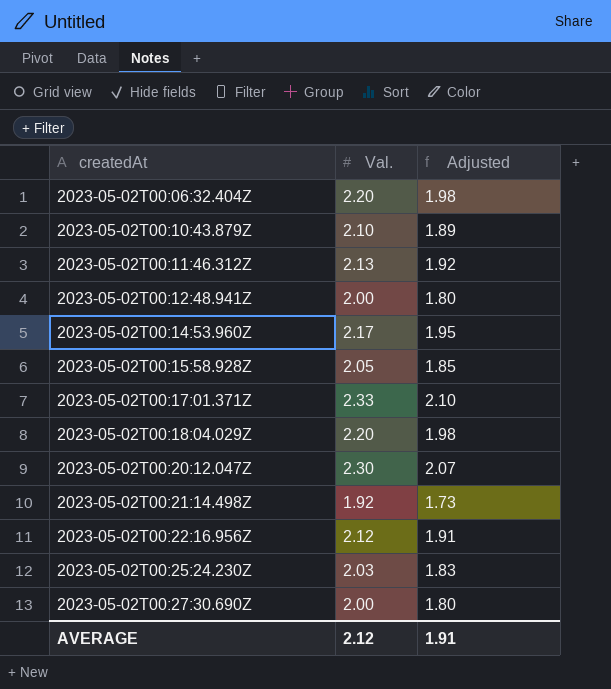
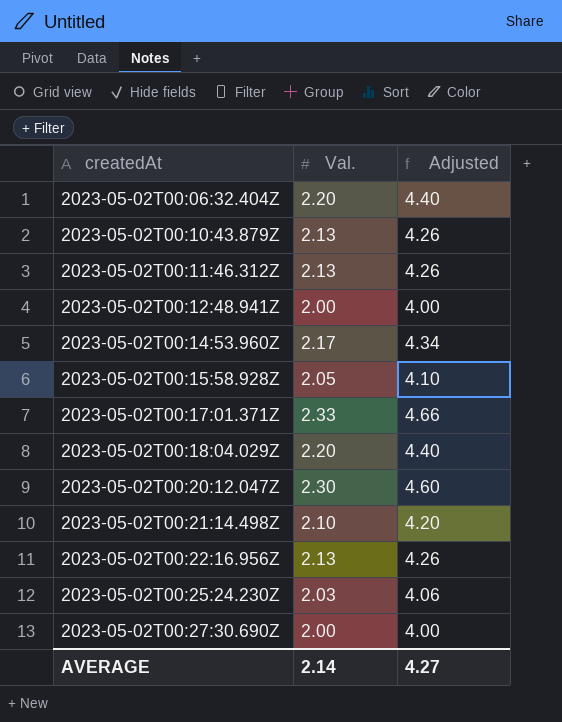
column Adjusted | formula: [Val.] * 0.9 -> [Val.] * 2
2023-05-02T00:10:43.879Z | Val.: 2.10 -> 2.13
2023-05-02T00:21:14.498Z | Val.: 1.92 -> 2.10
2023-05-02T00:22:16.956Z | Val.: 2.12 -> 2.13
AVERAGE | Val.: 2.12 -> 2.14
AVERAGE | Adjusted: 1.91 -> 4.27

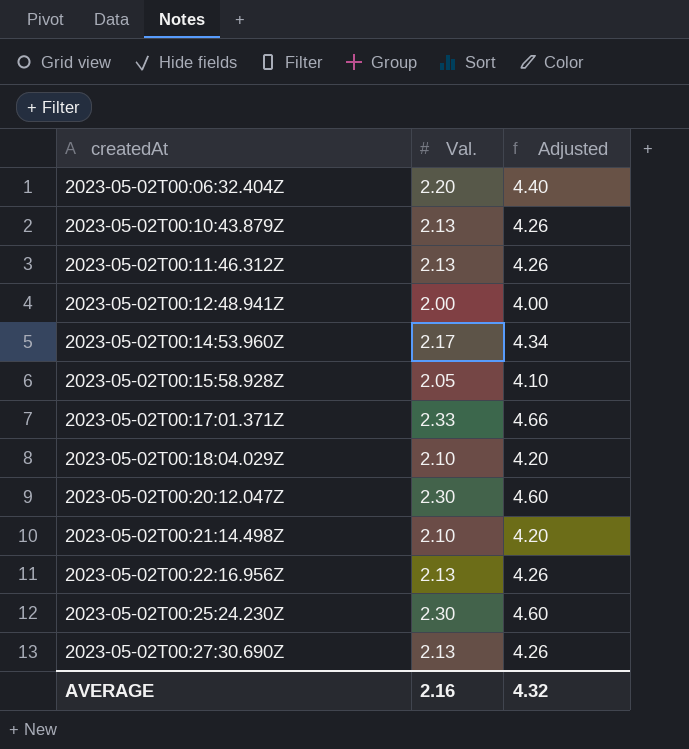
2023-05-02T00:18:04.029Z | Val.: 2.20 -> 2.10
2023-05-02T00:18:04.029Z | Adjusted: 4.40 -> 4.20
2023-05-02T00:25:24.230Z | Val.: 2.03 -> 2.30
2023-05-02T00:25:24.230Z | Adjusted: 4.06 -> 4.60
2023-05-02T00:27:30.690Z | Val.: 2.00 -> 2.13
2023-05-02T00:27:30.690Z | Adjusted: 4.00 -> 4.26
AVERAGE | Val.: 2.14 -> 2.16
AVERAGE | Adjusted: 4.27 -> 4.32

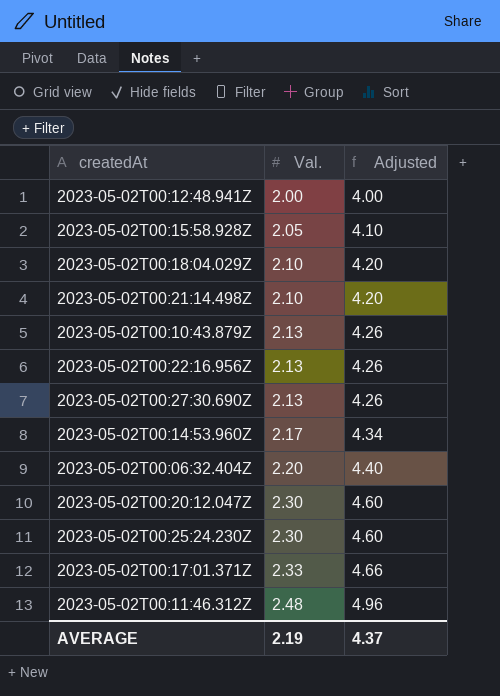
row order: createdAt ascending -> Val. ascending
2023-05-02T00:11:46.312Z | Val.: 2.13 -> 2.48
2023-05-02T00:11:46.312Z | Adjusted: 4.26 -> 4.96
AVERAGE | Val.: 2.16 -> 2.19
AVERAGE | Adjusted: 4.32 -> 4.37

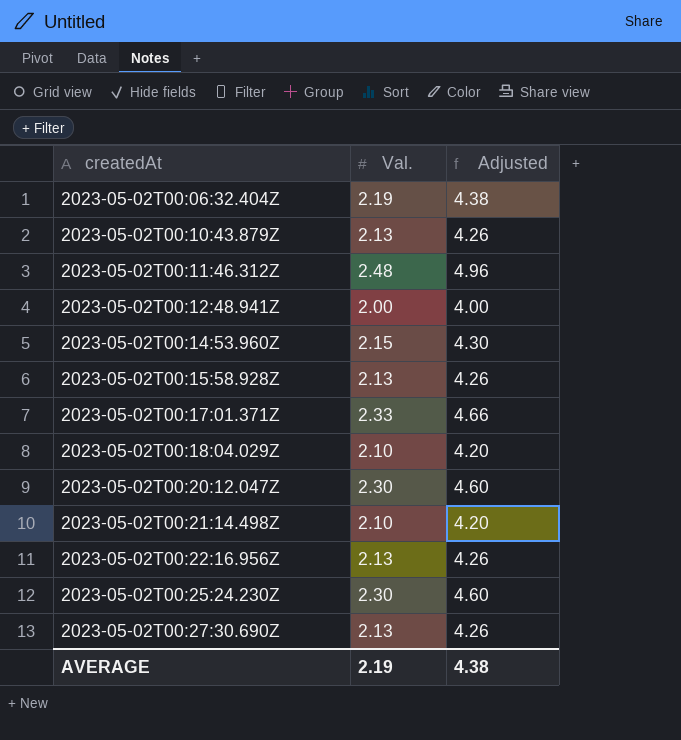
row order: Val. ascending -> createdAt ascending
2023-05-02T00:06:32.404Z | Val.: 2.20 -> 2.19
2023-05-02T00:06:32.404Z | Adjusted: 4.40 -> 4.38
2023-05-02T00:14:53.960Z | Val.: 2.17 -> 2.15
2023-05-02T00:14:53.960Z | Adjusted: 4.34 -> 4.30
2023-05-02T00:15:58.928Z | Val.: 2.05 -> 2.13
2023-05-02T00:15:58.928Z | Adjusted: 4.10 -> 4.26
AVERAGE | Adjusted: 4.37 -> 4.38

